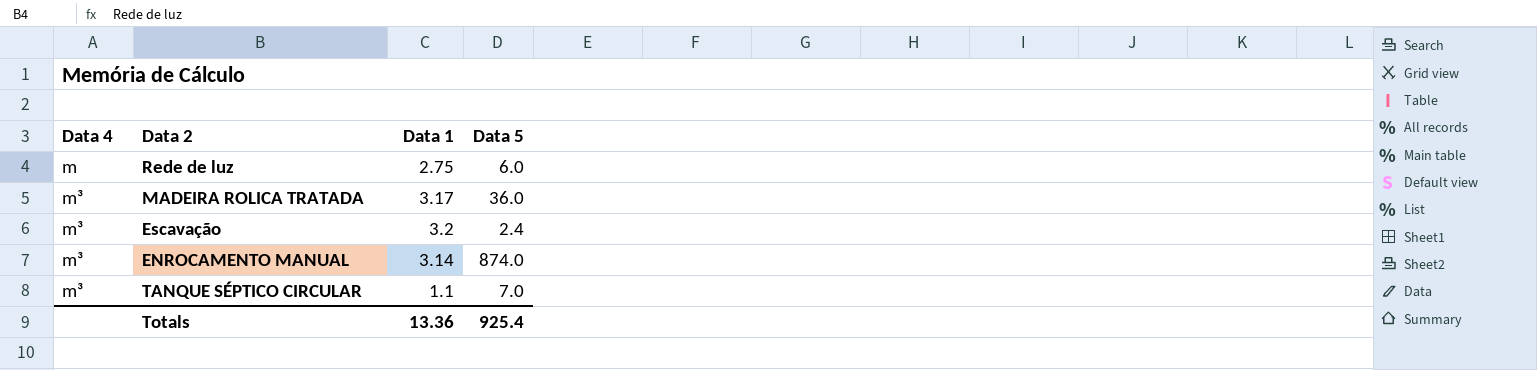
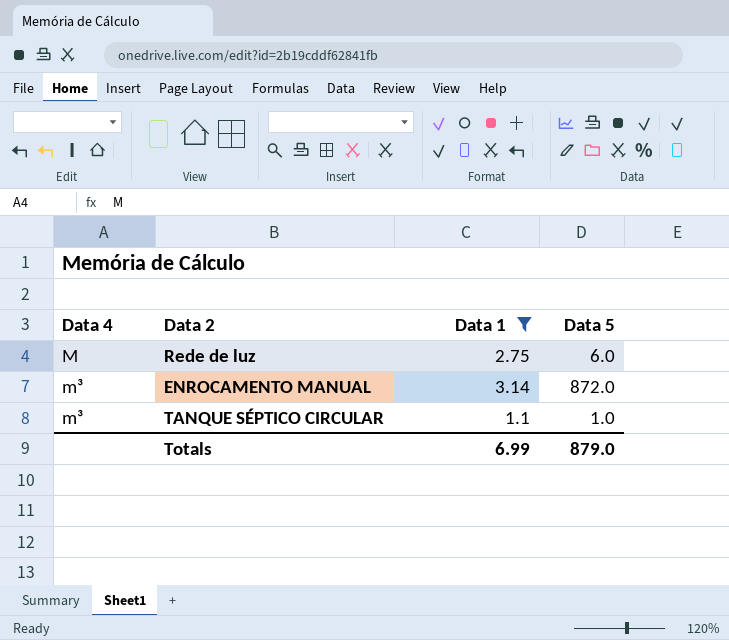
filter: none -> Data 1 <= 3.14
Rede de luz | Data 4: m -> M
ENROCAMENTO MANUAL | Data 5: 874.0 -> 872.0
TANQUE SÉPTICO CIRCULAR | Data 5: 7.0 -> 1.0
Totals | Data 1: 13.36 -> 6.99
Totals | Data 5: 925.4 -> 879.0

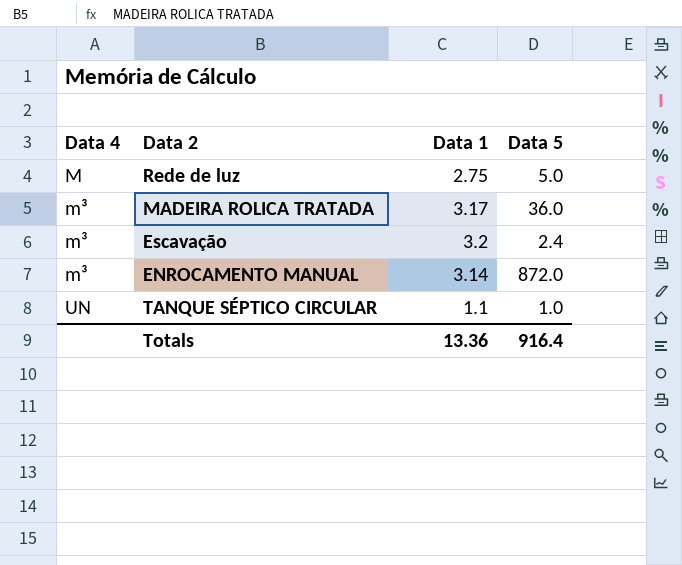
filter: Data 1 <= 3.14 -> none
Rede de luz | Data 5: 6.0 -> 5.0
TANQUE SÉPTICO CIRCULAR | Data 4: m³ -> UN
Totals | Data 1: 6.99 -> 13.36
Totals | Data 5: 879.0 -> 916.4

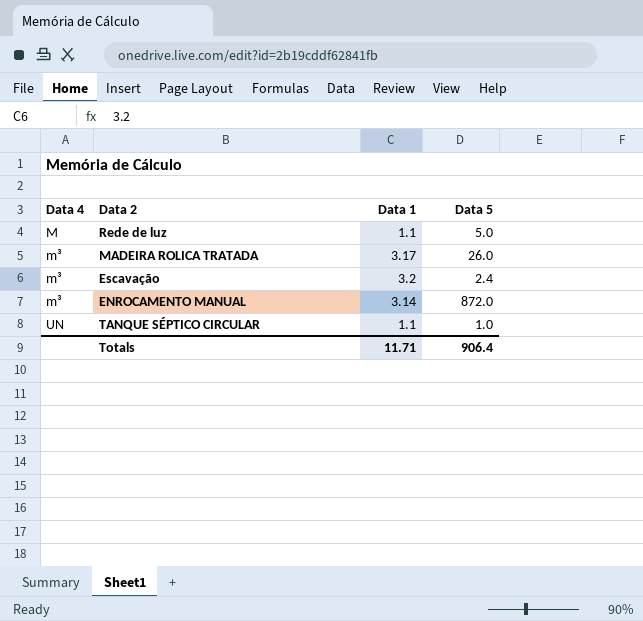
Rede de luz | Data 1: 2.75 -> 1.1
MADEIRA ROLICA TRATADA | Data 5: 36.0 -> 26.0
Totals | Data 1: 13.36 -> 11.71
Totals | Data 5: 916.4 -> 906.4

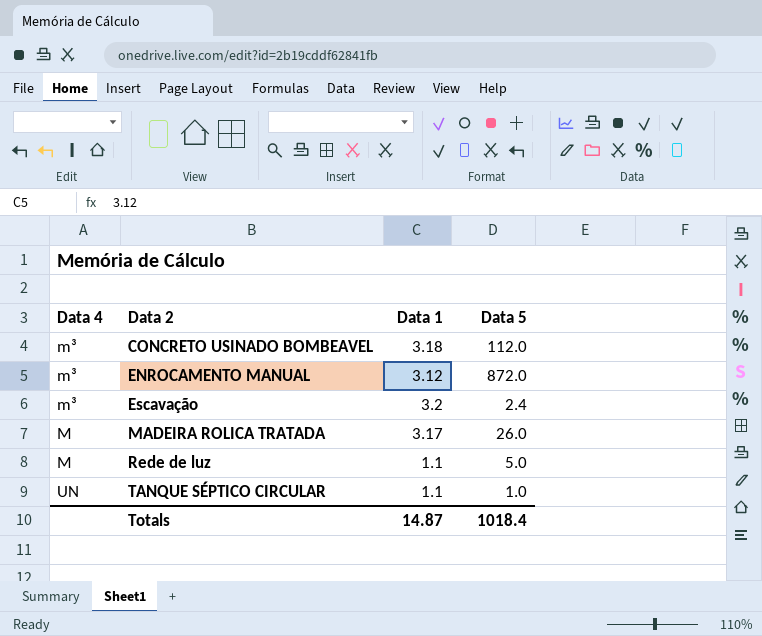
row order: Data 4 ascending -> Data 2 ascending
row CONCRETO USINADO BOMBEAVEL: none -> m³ | 3.18 | 112.0
ENROCAMENTO MANUAL | Data 1: 3.14 -> 3.12
MADEIRA ROLICA TRATADA | Data 4: m³ -> M
Totals | Data 1: 11.71 -> 14.87
Totals | Data 5: 906.4 -> 1018.4

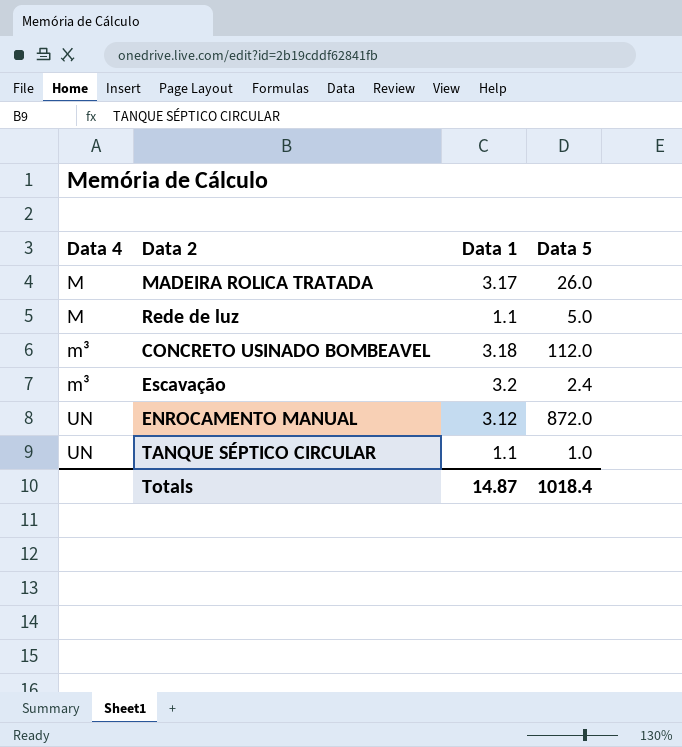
row order: Data 2 ascending -> Data 4 ascending
ENROCAMENTO MANUAL | Data 4: m³ -> UN

